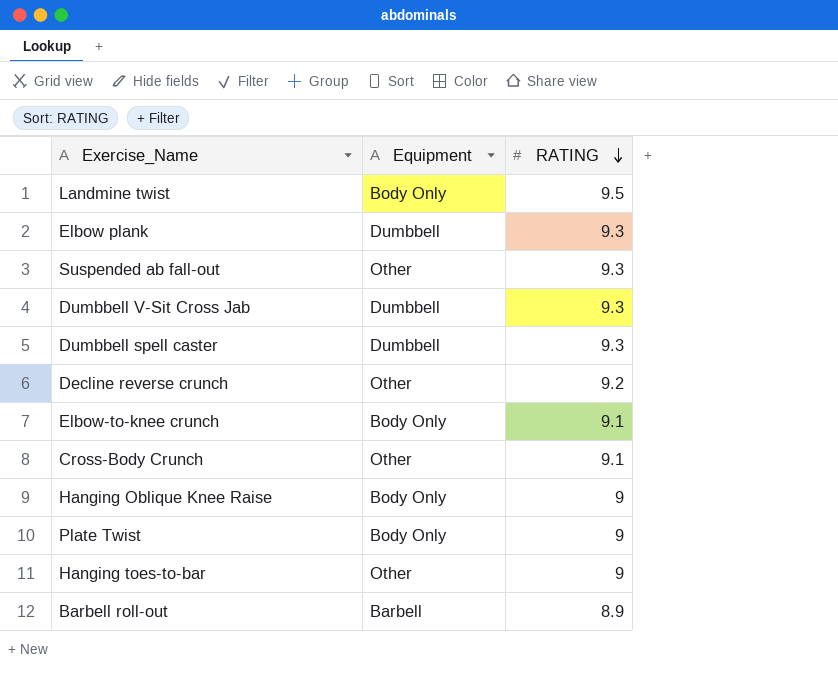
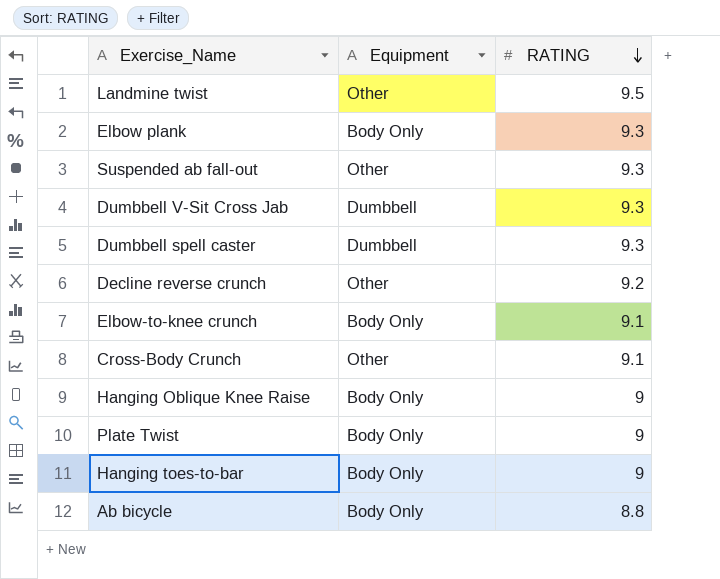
row Barbell roll-out: Barbell | 8.9 -> none
Landmine twist | Equipment: Body Only -> Other
Elbow plank | Equipment: Dumbbell -> Body Only
Hanging toes-to-bar | Equipment: Other -> Body Only
row Ab bicycle: none -> Body Only | 8.8

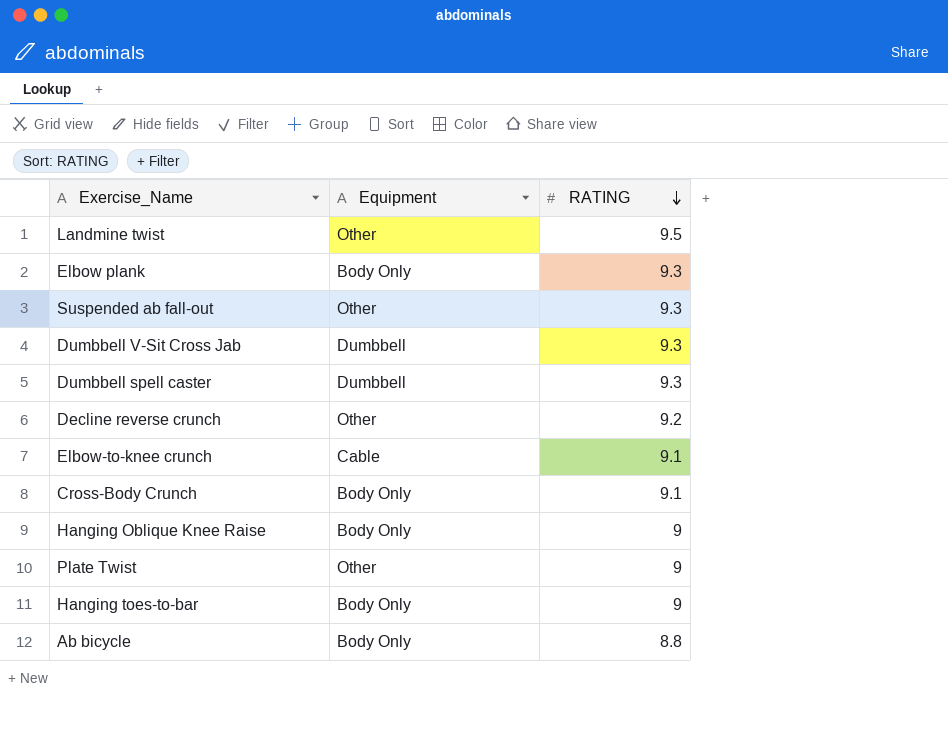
Elbow-to-knee crunch | Equipment: Body Only -> Cable
Cross-Body Crunch | Equipment: Other -> Body Only
Plate Twist | Equipment: Body Only -> Other

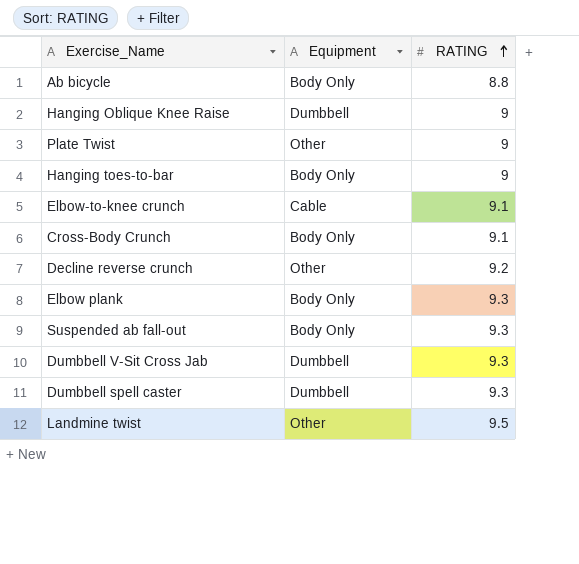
row order: RATING descending -> RATING ascending
Hanging Oblique Knee Raise | Equipment: Body Only -> Dumbbell
Suspended ab fall-out | Equipment: Other -> Body Only

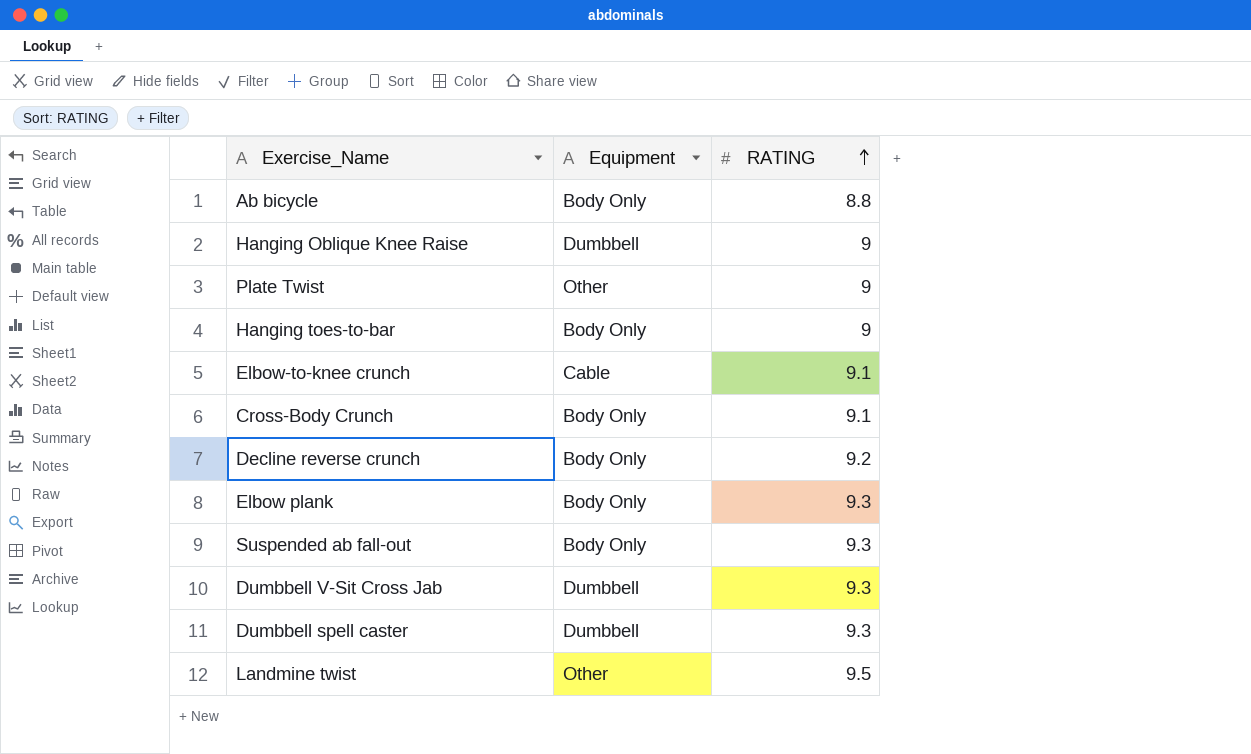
Decline reverse crunch | Equipment: Other -> Body Only

